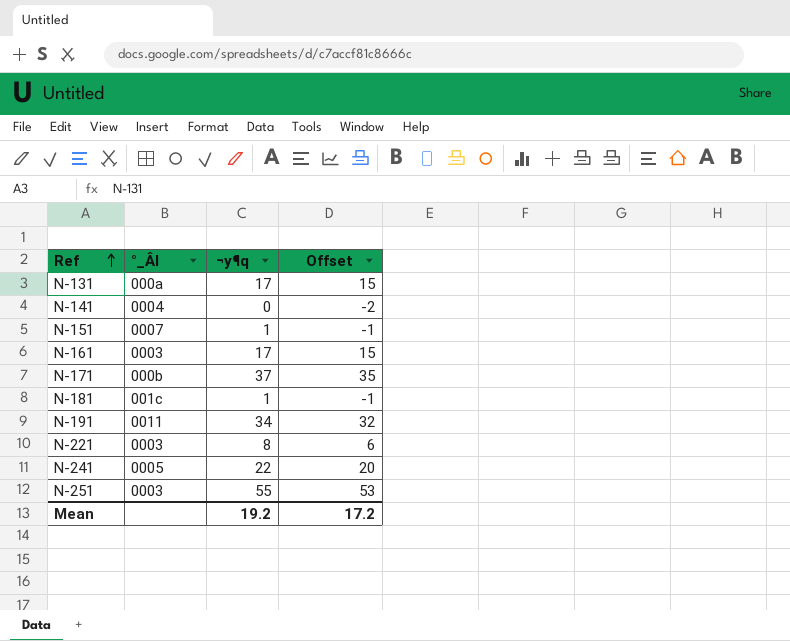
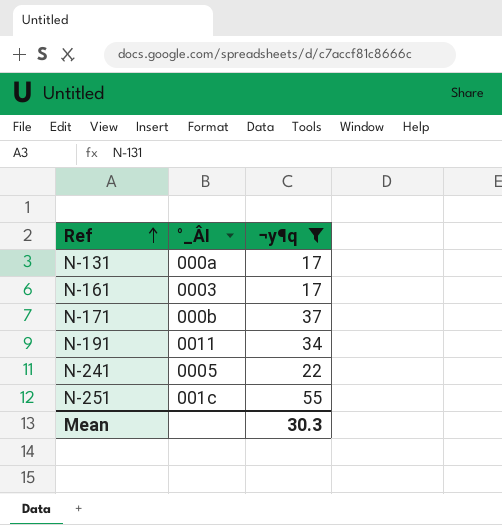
filter: none -> ¬y¶q >= 17
column Offset | formula: [¬y¶q] - 2 -> none
N-251 | °_ÂI: 0003 -> 001c
Mean | ¬y¶q: 19.2 -> 30.3

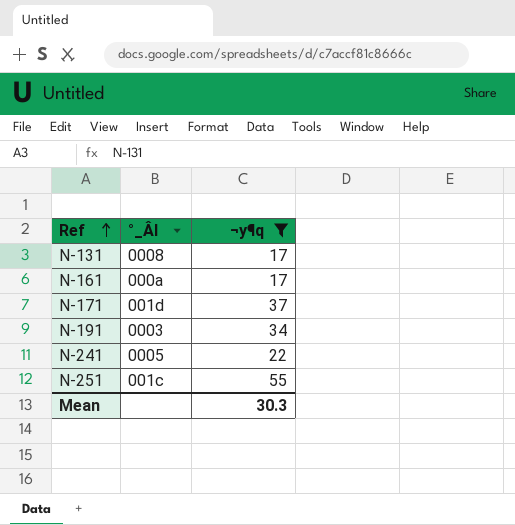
N-131 | °_ÂI: 000a -> 0008
N-161 | °_ÂI: 0003 -> 000a
N-171 | °_ÂI: 000b -> 001d
N-191 | °_ÂI: 0011 -> 0003

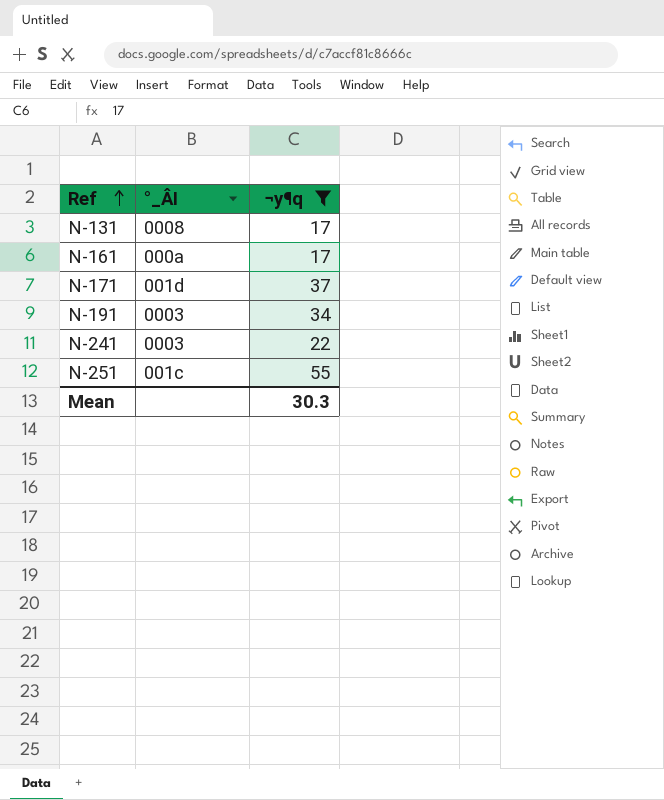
N-241 | °_ÂI: 0005 -> 0003

